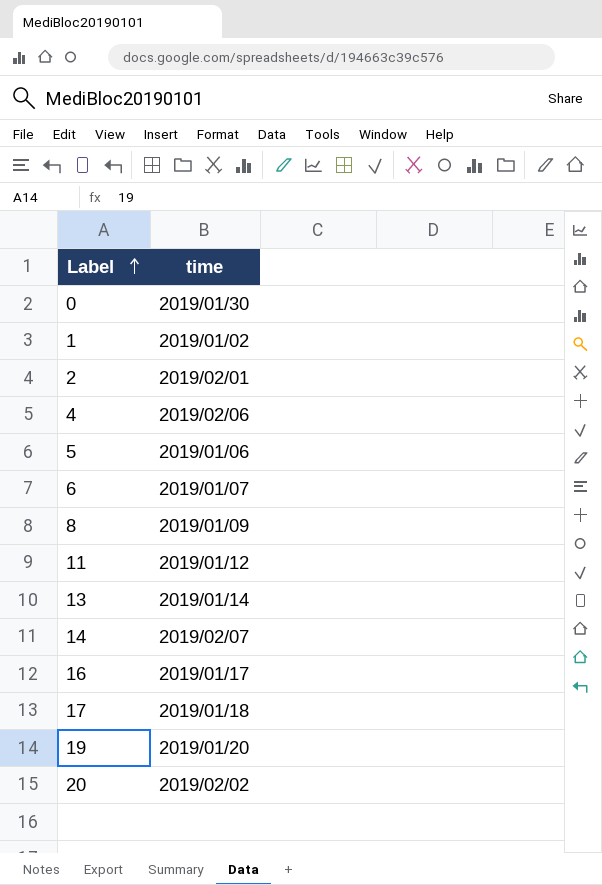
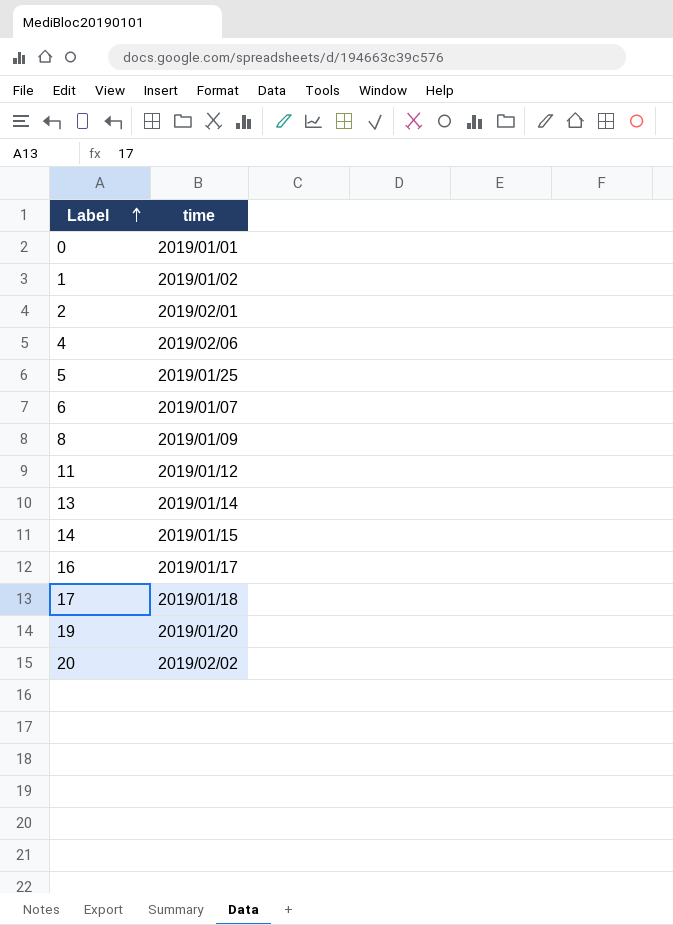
0 | time: 2019/01/30 -> 2019/01/01
5 | time: 2019/01/06 -> 2019/01/25
14 | time: 2019/02/07 -> 2019/01/15

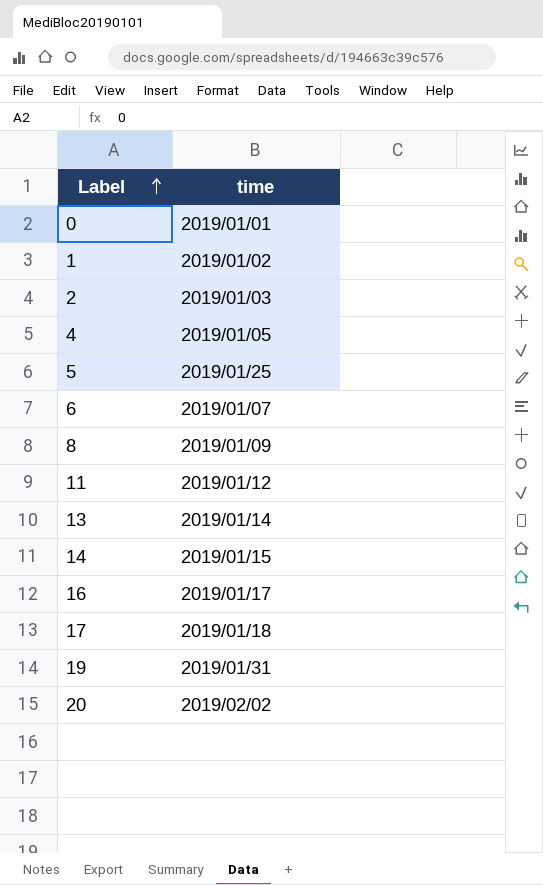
2 | time: 2019/02/01 -> 2019/01/03
4 | time: 2019/02/06 -> 2019/01/05
19 | time: 2019/01/20 -> 2019/01/31

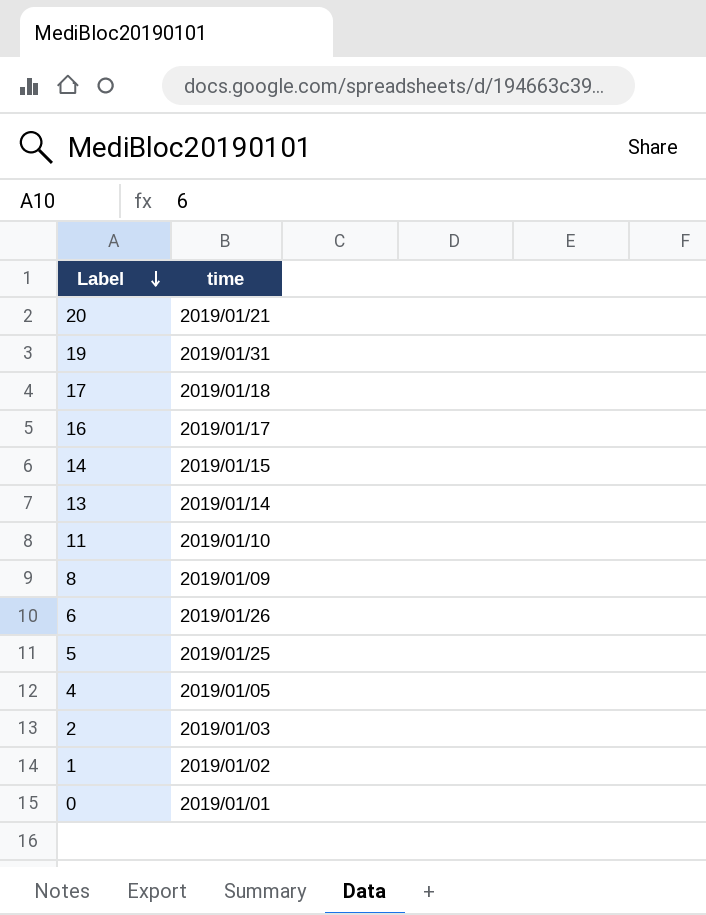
row order: Label ascending -> Label descending
20 | time: 2019/02/02 -> 2019/01/21
11 | time: 2019/01/12 -> 2019/01/10
6 | time: 2019/01/07 -> 2019/01/26

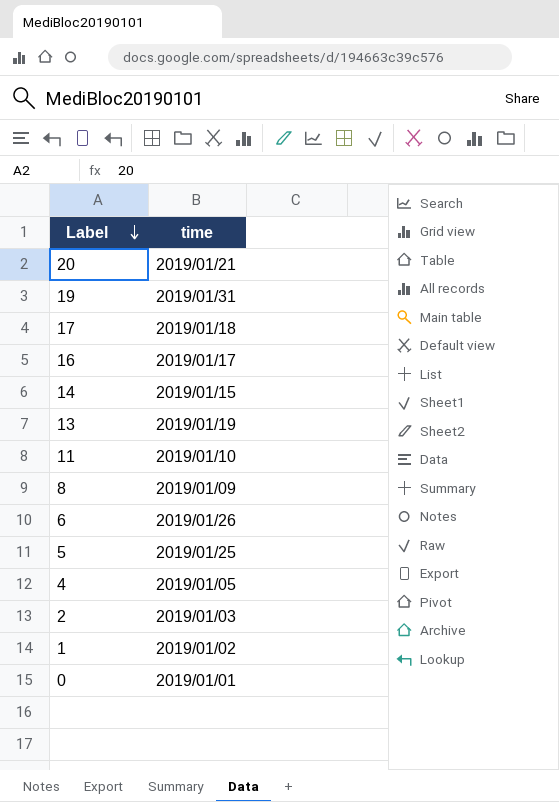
13 | time: 2019/01/14 -> 2019/01/19

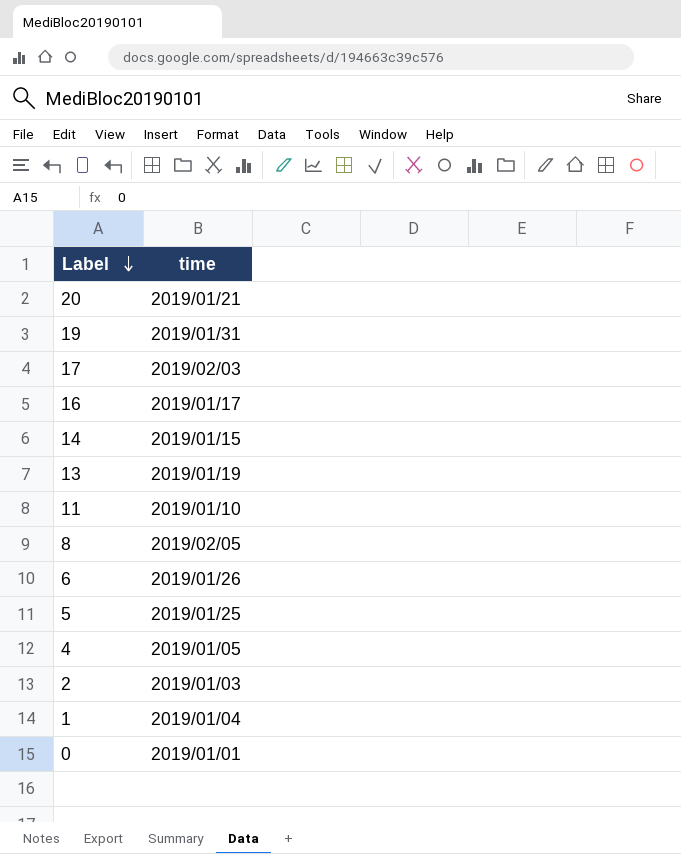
17 | time: 2019/01/18 -> 2019/02/03
8 | time: 2019/01/09 -> 2019/02/05
1 | time: 2019/01/02 -> 2019/01/04

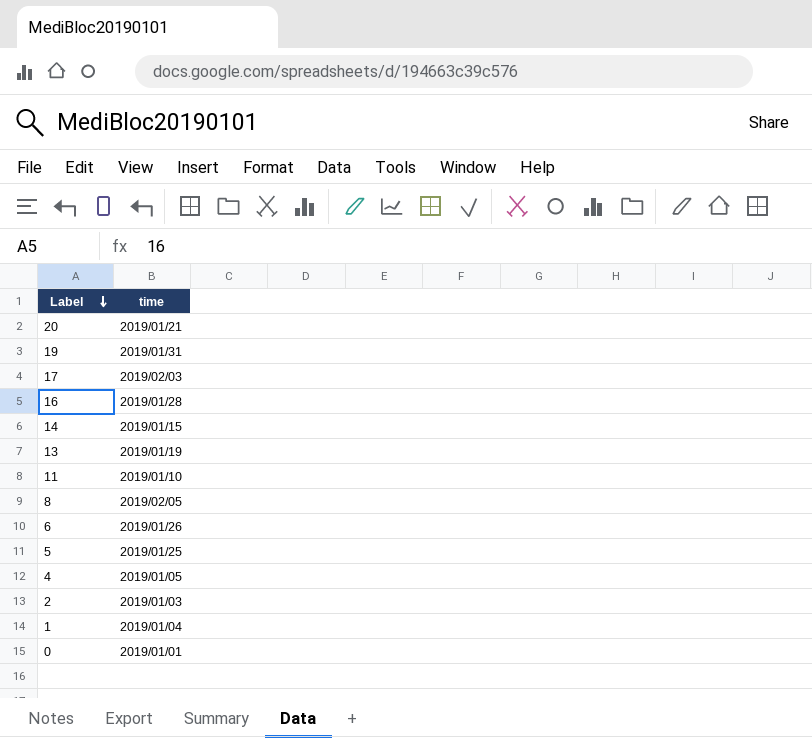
16 | time: 2019/01/17 -> 2019/01/28

